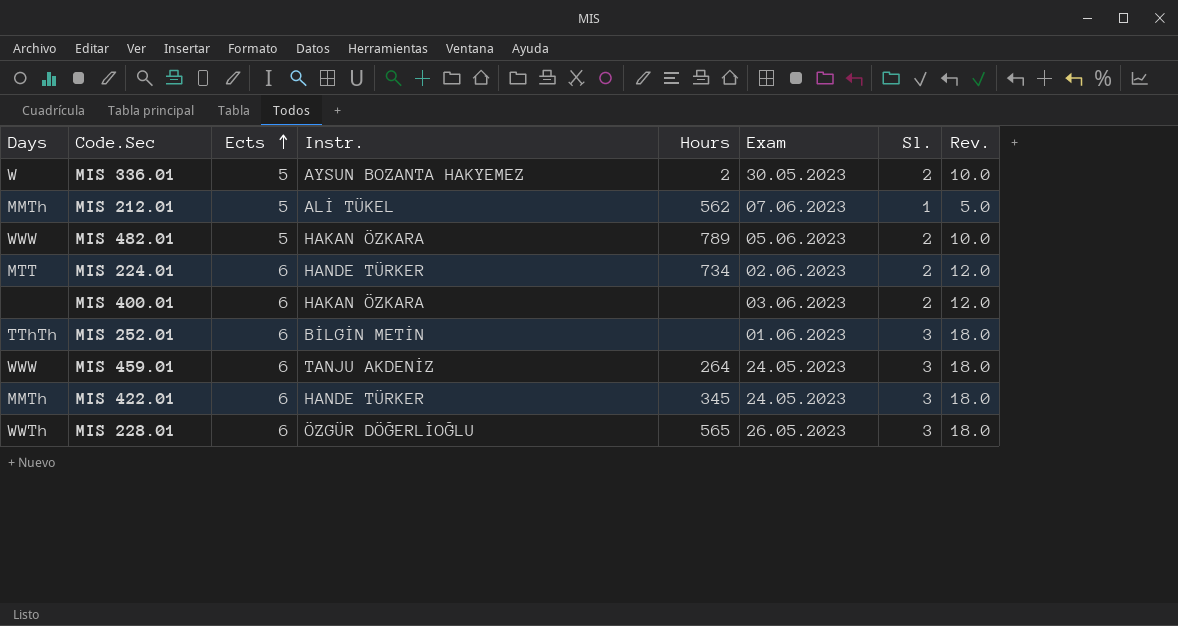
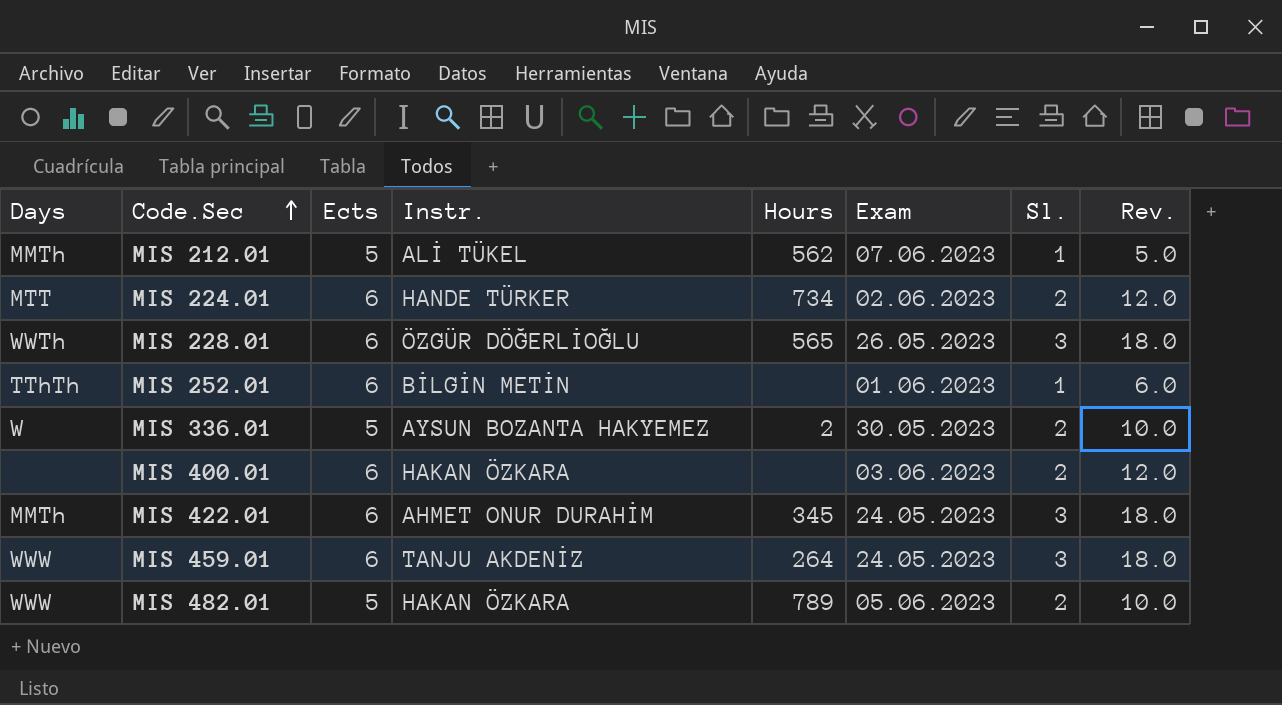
row order: Ects ascending -> Code.Sec ascending
MIS 252.01 | Sl.: 3 -> 1
MIS 252.01 | Rev.: 18.0 -> 6.0
MIS 422.01 | Instr.: HANDE TÜRKER -> AHMET ONUR DURAHİM

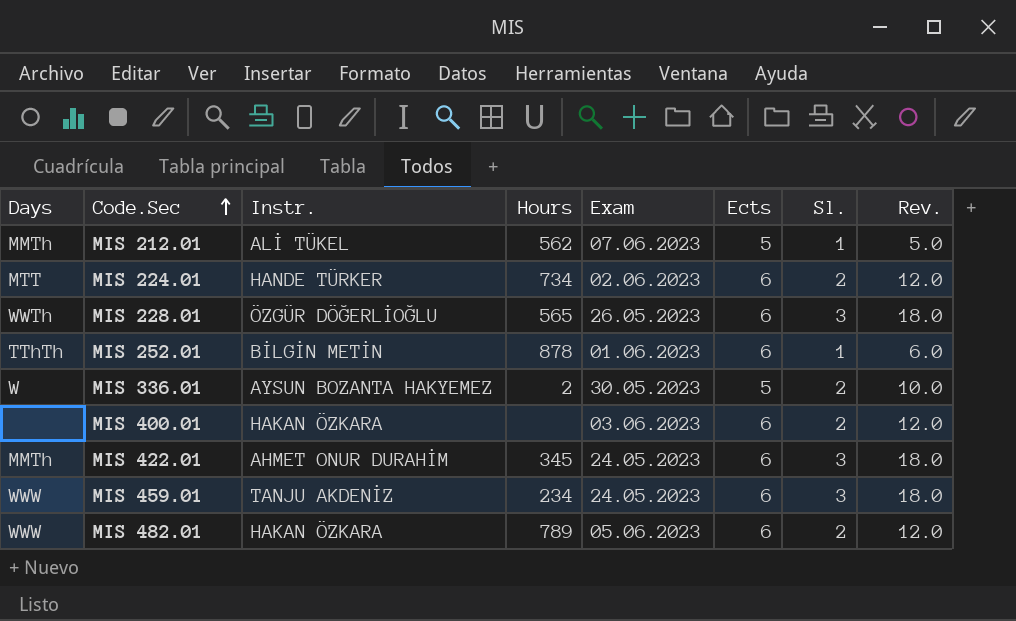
column Ects | position: 3 -> 6
MIS 252.01 | Hours: none -> 878
MIS 459.01 | Hours: 264 -> 234
MIS 482.01 | Ects: 5 -> 6
MIS 482.01 | Rev.: 10.0 -> 12.0

